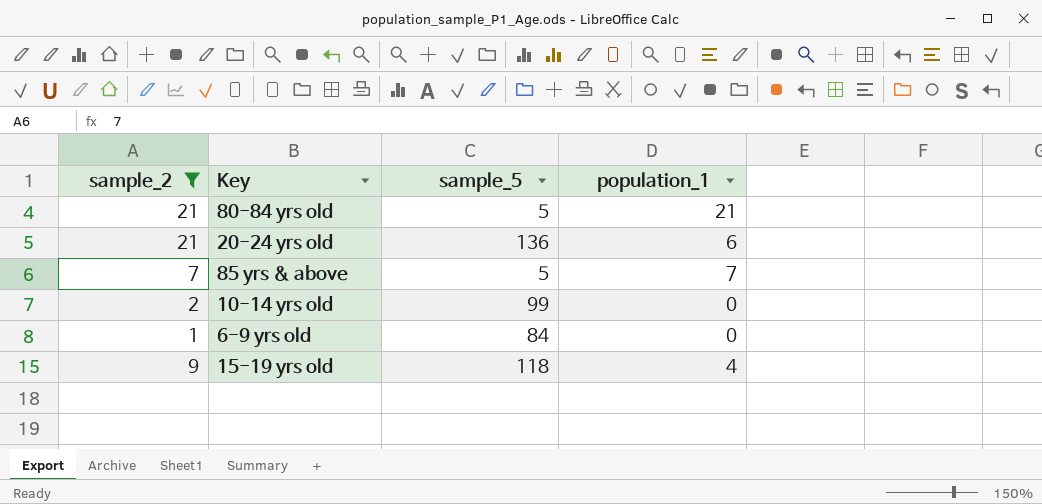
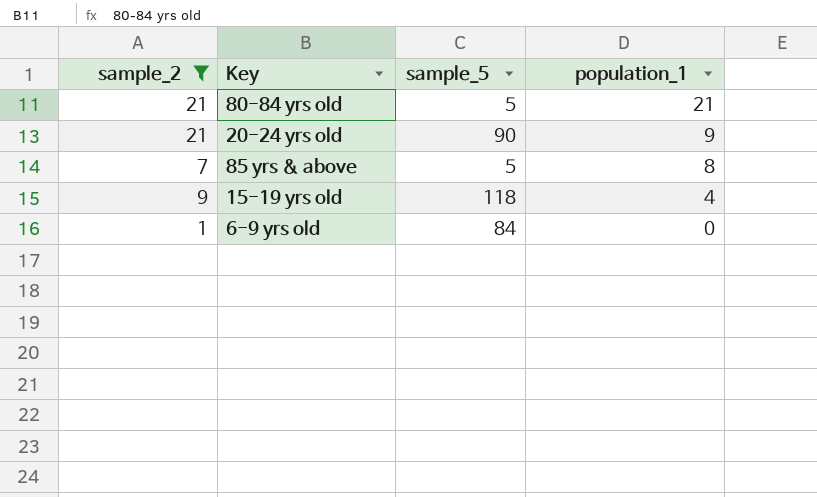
row order: none -> population_1 descending
row 10-14 yrs old: 2 | 99 | 0 -> none
20-24 yrs old | sample_5: 136 -> 90
20-24 yrs old | population_1: 6 -> 9
85 yrs & above | population_1: 7 -> 8

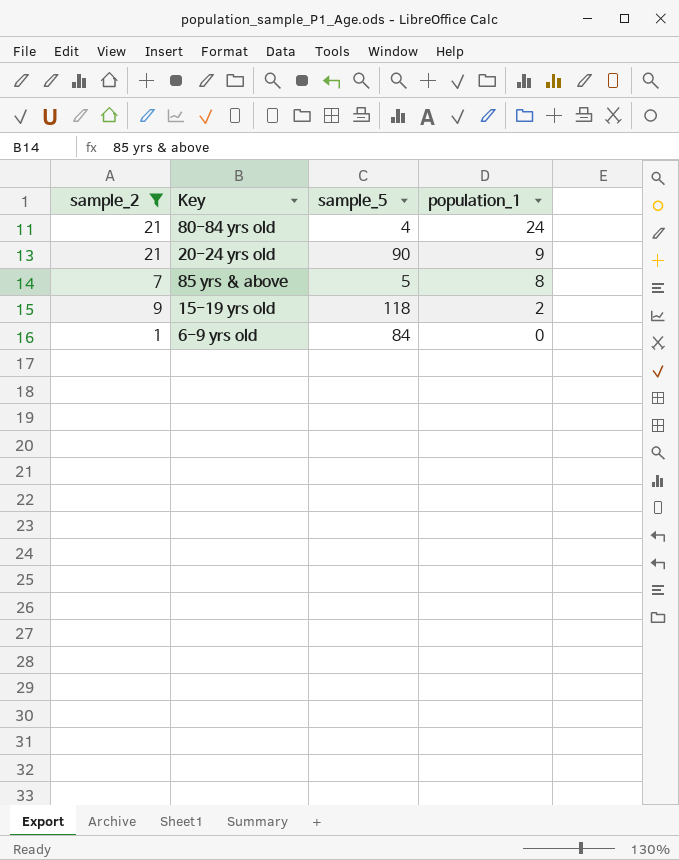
80-84 yrs old | sample_5: 5 -> 4
80-84 yrs old | population_1: 21 -> 24
15-19 yrs old | population_1: 4 -> 2

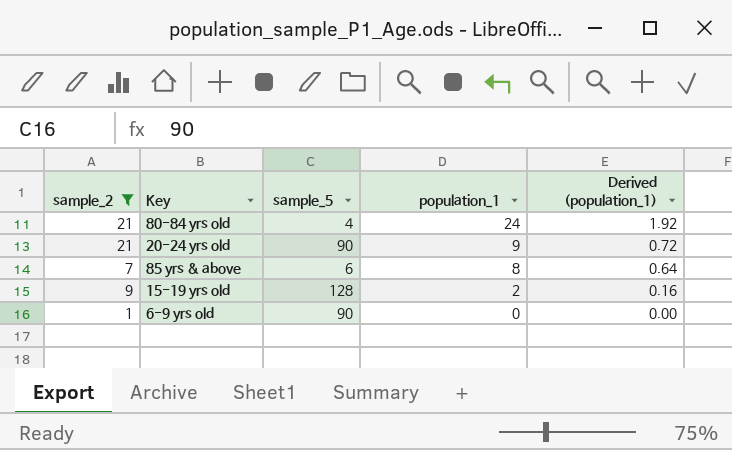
column Derived (population_1) | formula: none -> [population_1] * 0.08
85 yrs & above | sample_5: 5 -> 6
15-19 yrs old | sample_5: 118 -> 128
6-9 yrs old | sample_5: 84 -> 90

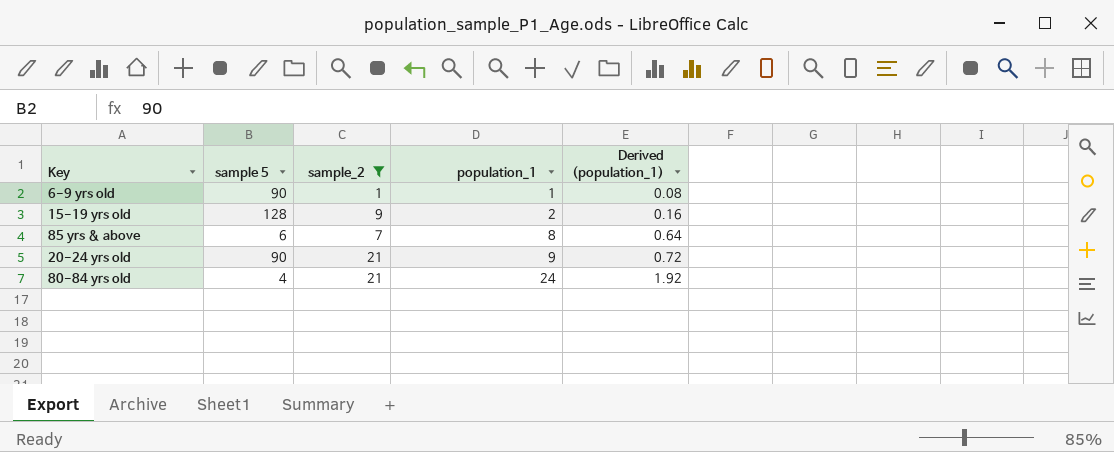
row order: population_1 descending -> population_1 ascending
column name: sample_5 -> sample 5
column sample_2 | position: 1 -> 3
6-9 yrs old | population_1: 0 -> 1
6-9 yrs old | Derived (population_1): 0.00 -> 0.08

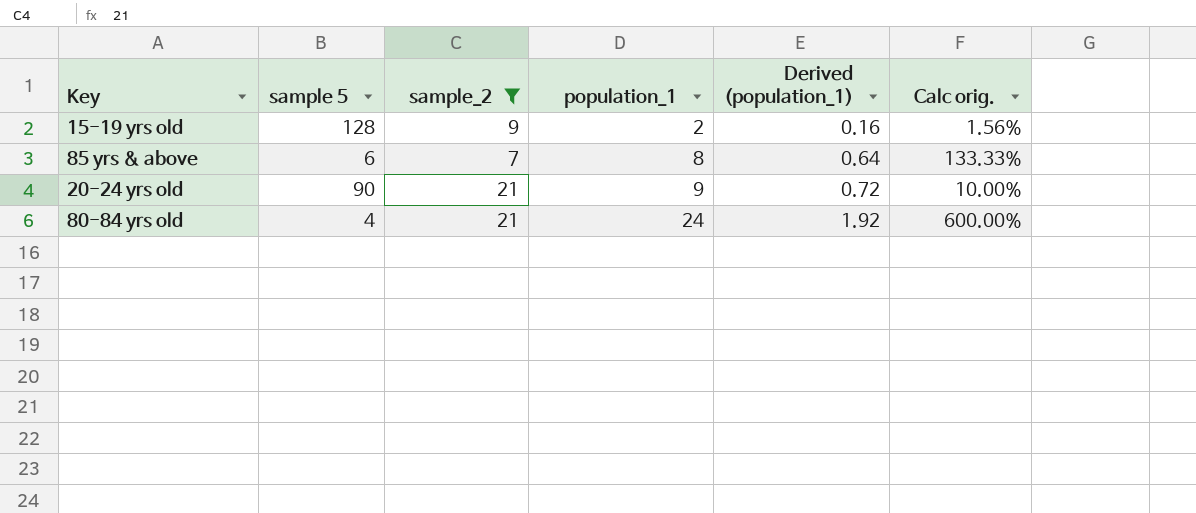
column Calc orig. | formula: none -> [population_1] / [sample 5]
row 6-9 yrs old: 90 | 1 | 1 | 0.08 -> none

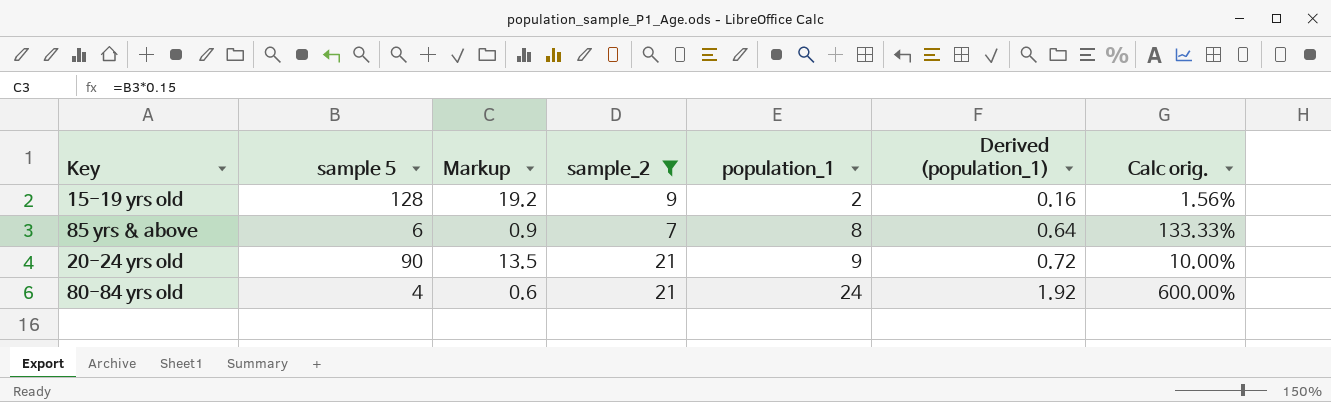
column Markup | formula: none -> [sample 5] * 0.15

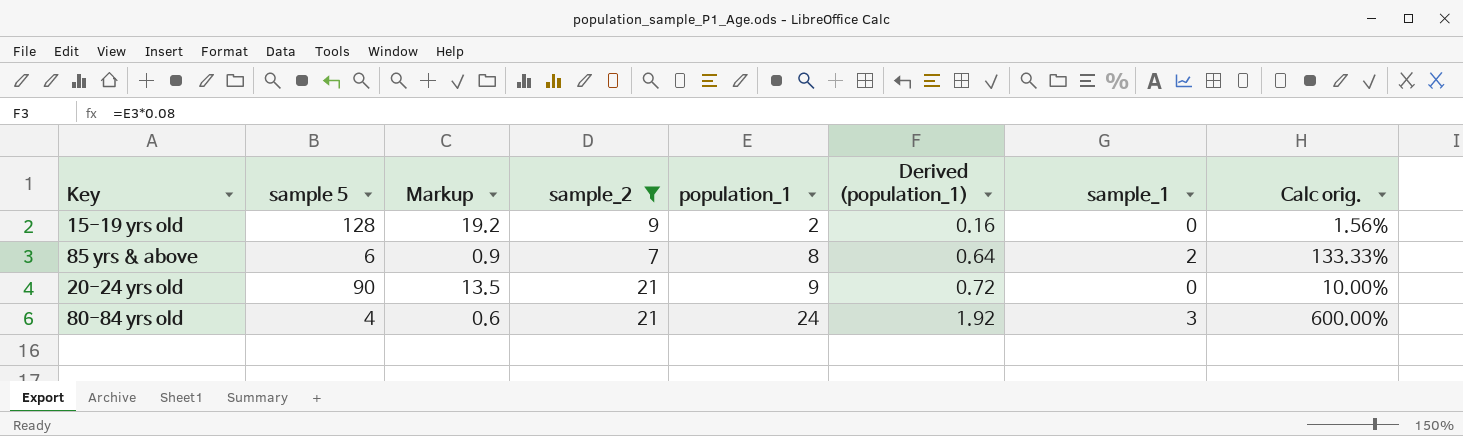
column sample_1 | position: none -> 7

